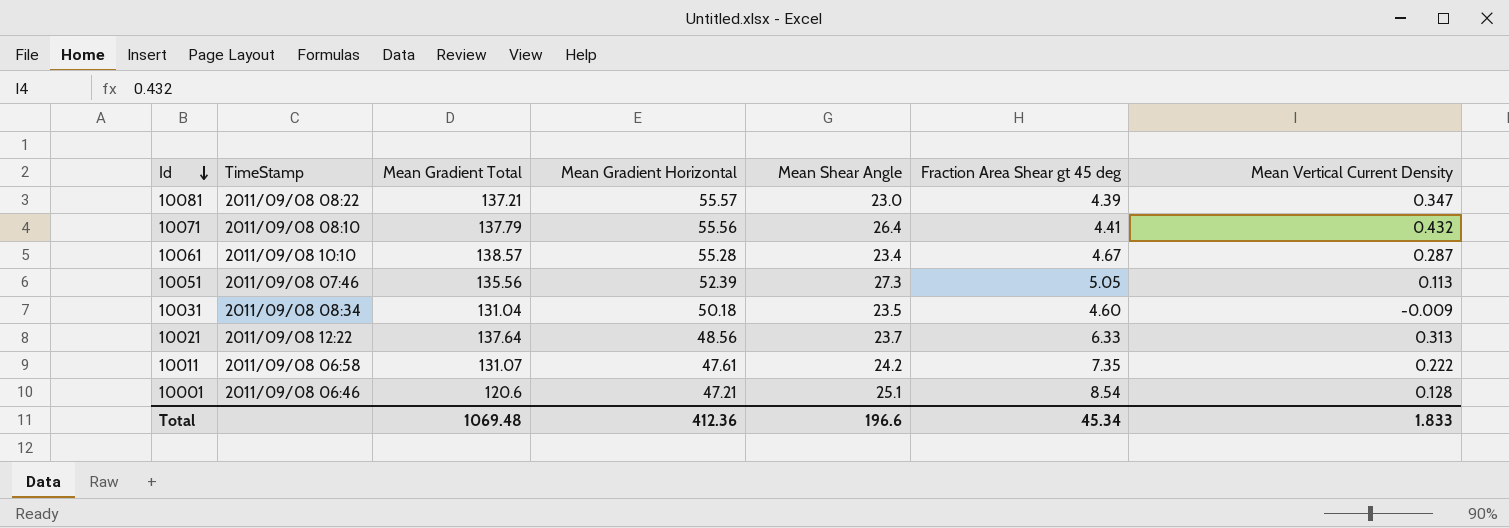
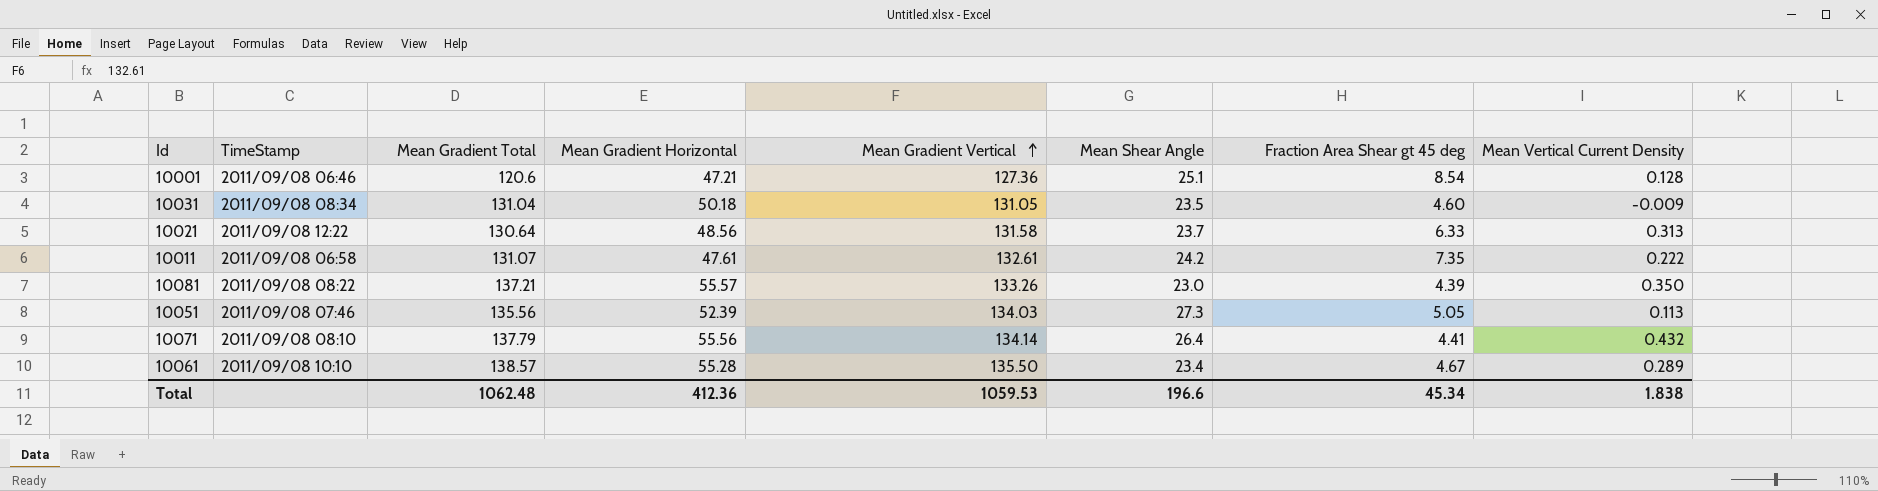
row order: Id descending -> Mean Gradient Vertical ascending
column Mean Gradient Vertical | position: none -> 5
10021 | Mean Gradient Total: 137.64 -> 130.64
10081 | Mean Vertical Current Density: 0.347 -> 0.350
10061 | Mean Vertical Current Density: 0.287 -> 0.289
Total | Mean Gradient Total: 1069.48 -> 1062.48
Total | Mean Vertical Current Density: 1.833 -> 1.838

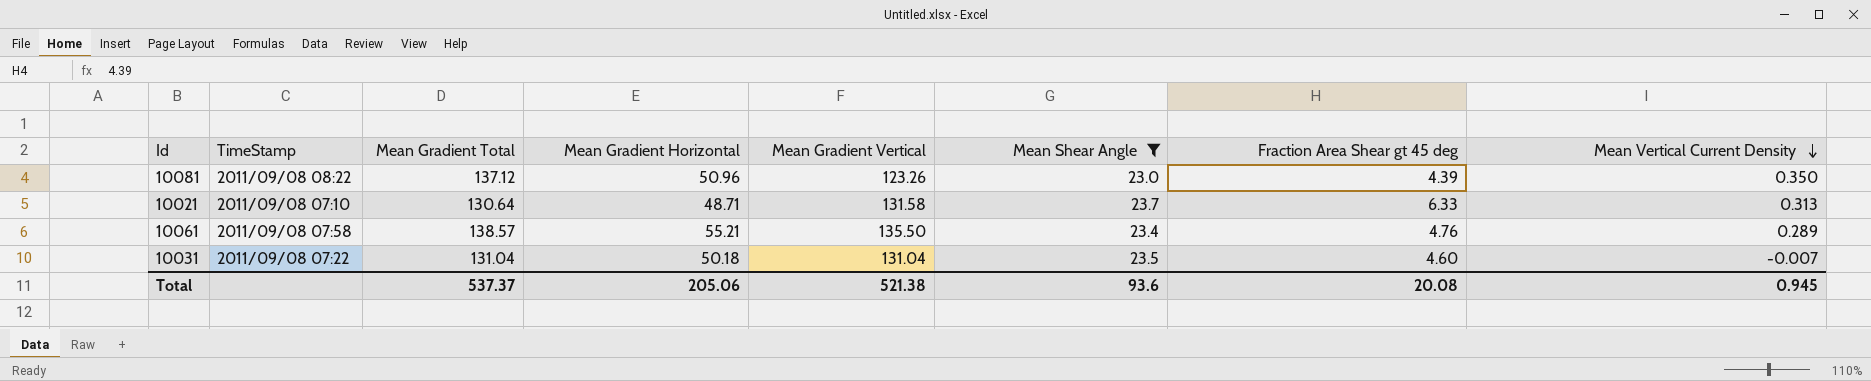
filter: none -> Mean Shear Angle <= 23.7
row order: Mean Gradient Vertical ascending -> Mean Vertical Current Density descending
10081 | Mean Gradient Total: 137.21 -> 137.12
10081 | Mean Gradient Horizontal: 55.57 -> 50.96
10081 | Mean Gradient Vertical: 133.26 -> 123.26
10021 | TimeStamp: 2011/09/08 12:22 -> 2011/09/08 07:10
10021 | Mean Gradient Horizontal: 48.56 -> 48.71
10061 | TimeStamp: 2011/09/08 10:10 -> 2011/09/08 07:58
10061 | Mean Gradient Horizontal: 55.28 -> 55.21
10061 | Fraction Area Shear gt 45 deg: 4.67 -> 4.76
10031 | TimeStamp: 2011/09/08 08:34 -> 2011/09/08 07:22
10031 | Mean Gradient Vertical: 131.05 -> 131.04
10031 | Mean Vertical Current Density: -0.009 -> -0.007
Total | Mean Gradient Total: 1062.48 -> 537.37
Total | Mean Gradient Horizontal: 412.36 -> 205.06
Total | Mean Gradient Vertical: 1059.53 -> 521.38
Total | Mean Shear Angle: 196.6 -> 93.6
Total | Fraction Area Shear gt 45 deg: 45.34 -> 20.08
Total | Mean Vertical Current Density: 1.838 -> 0.945

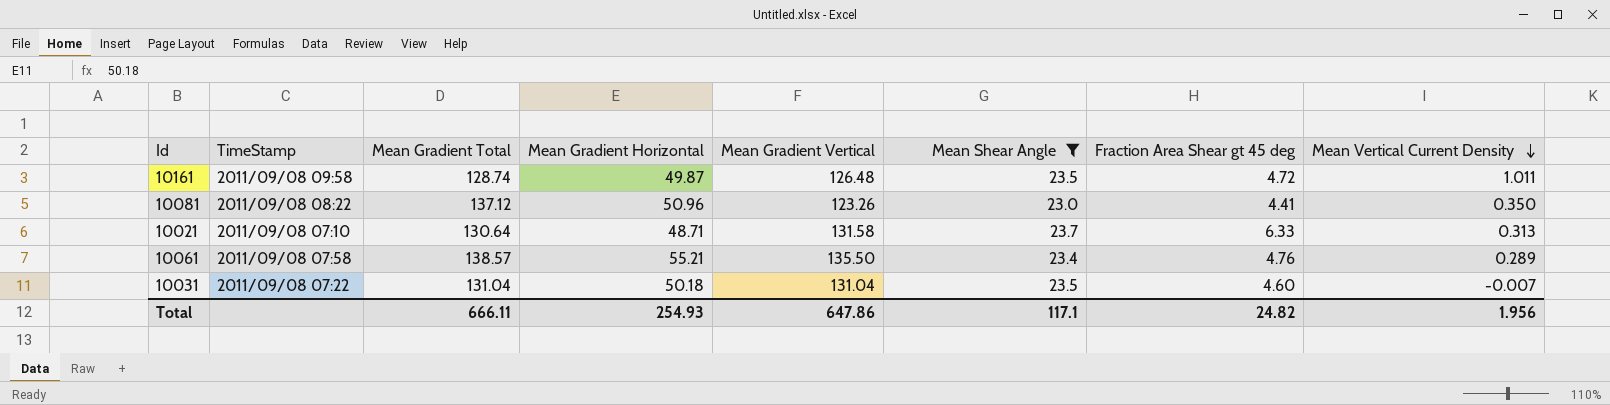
row 10161: none -> 2011/09/08 09:58 | 128.74 | 49.87 | 126.48 | 23.5 | 4.72 | 1.011
10081 | Fraction Area Shear gt 45 deg: 4.39 -> 4.41
Total | Mean Gradient Total: 537.37 -> 666.11
Total | Mean Gradient Horizontal: 205.06 -> 254.93
Total | Mean Gradient Vertical: 521.38 -> 647.86
Total | Mean Shear Angle: 93.6 -> 117.1
Total | Fraction Area Shear gt 45 deg: 20.08 -> 24.82
Total | Mean Vertical Current Density: 0.945 -> 1.956

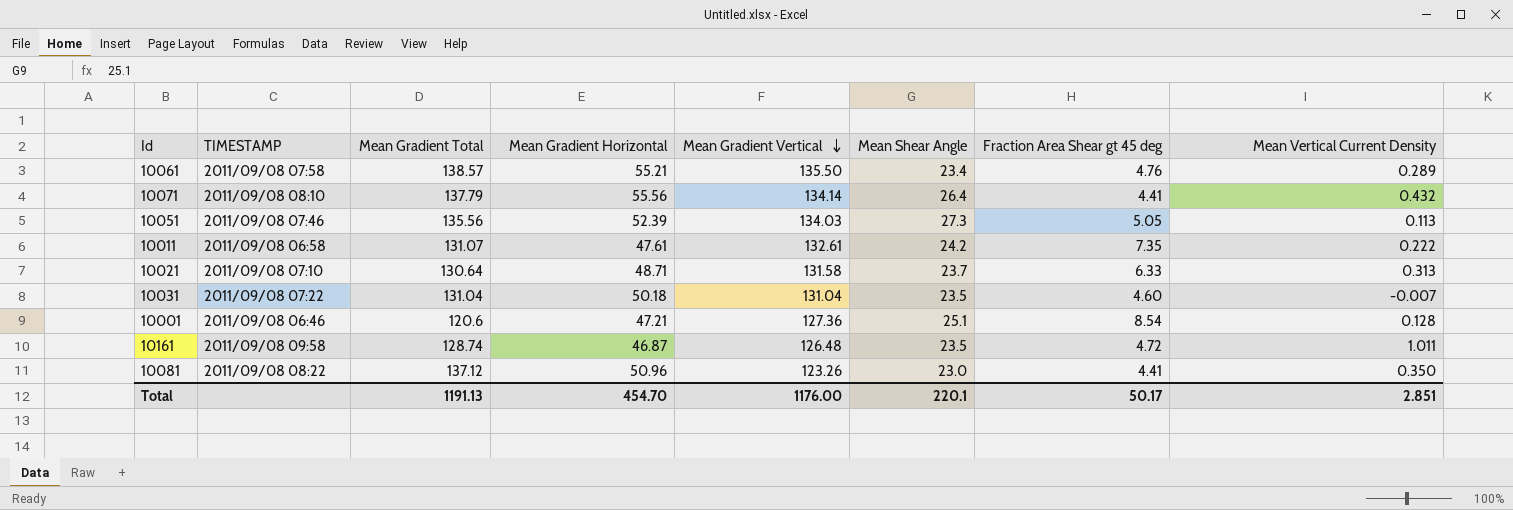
filter: Mean Shear Angle <= 23.7 -> none
row order: Mean Vertical Current Density descending -> Mean Gradient Vertical descending
column name: TimeStamp -> TIMESTAMP
10161 | Mean Gradient Horizontal: 49.87 -> 46.87
Total | Mean Gradient Total: 666.11 -> 1191.13
Total | Mean Gradient Horizontal: 254.93 -> 454.70
Total | Mean Gradient Vertical: 647.86 -> 1176.00
Total | Mean Shear Angle: 117.1 -> 220.1
Total | Fraction Area Shear gt 45 deg: 24.82 -> 50.17
Total | Mean Vertical Current Density: 1.956 -> 2.851

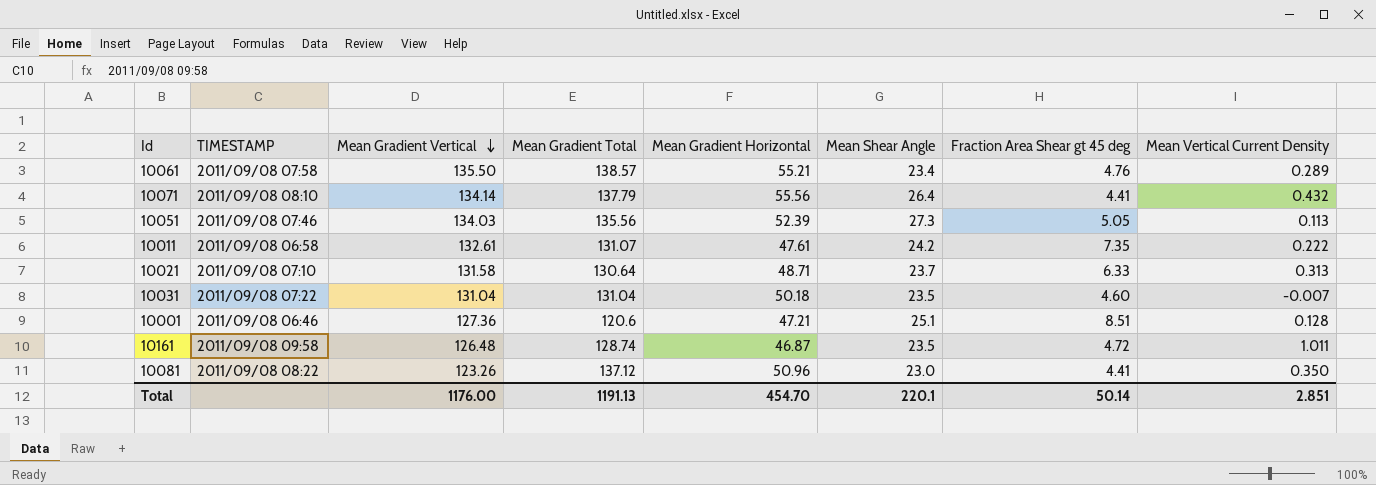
column Mean Gradient Vertical | position: 5 -> 3
10001 | Fraction Area Shear gt 45 deg: 8.54 -> 8.51
Total | Fraction Area Shear gt 45 deg: 50.17 -> 50.14

